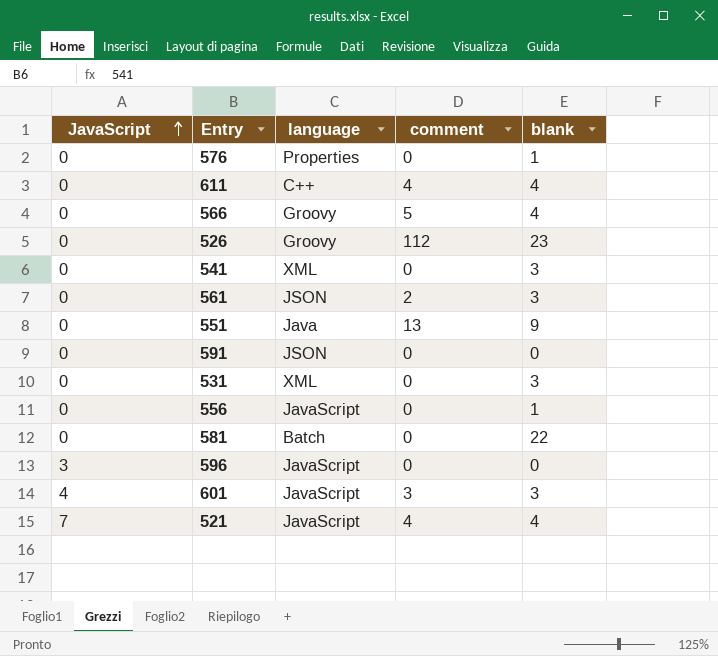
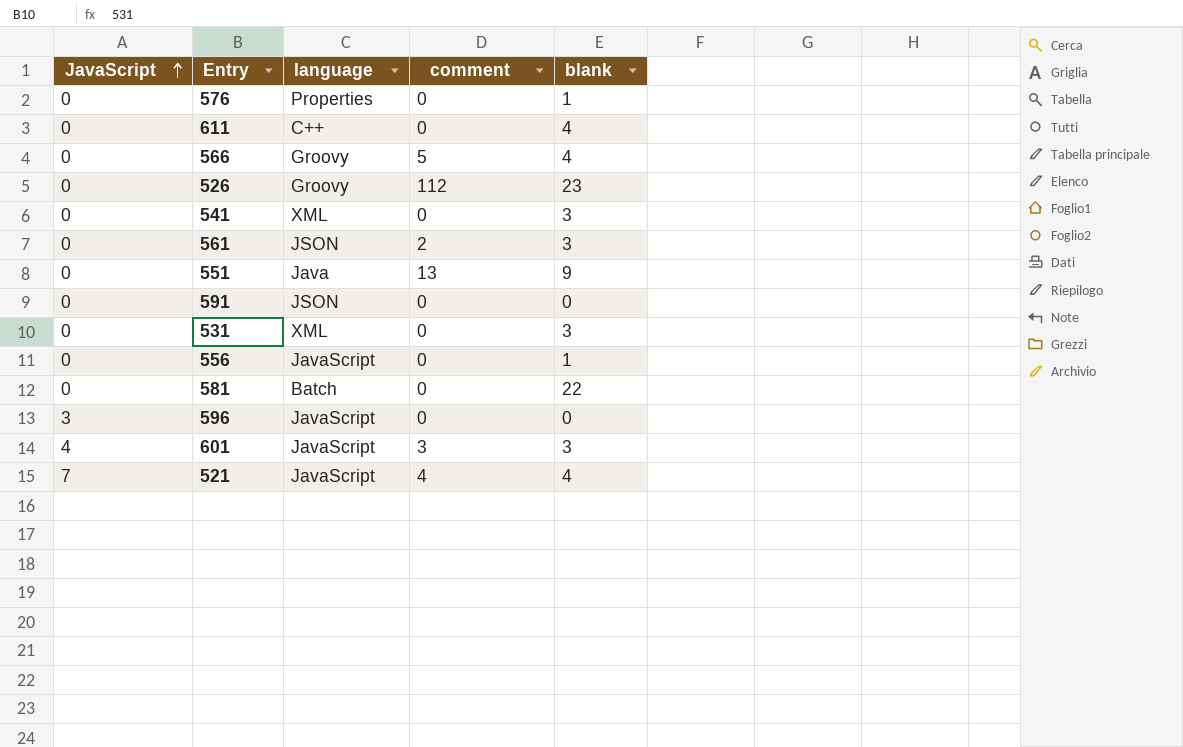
611 | comment: 4 -> 0

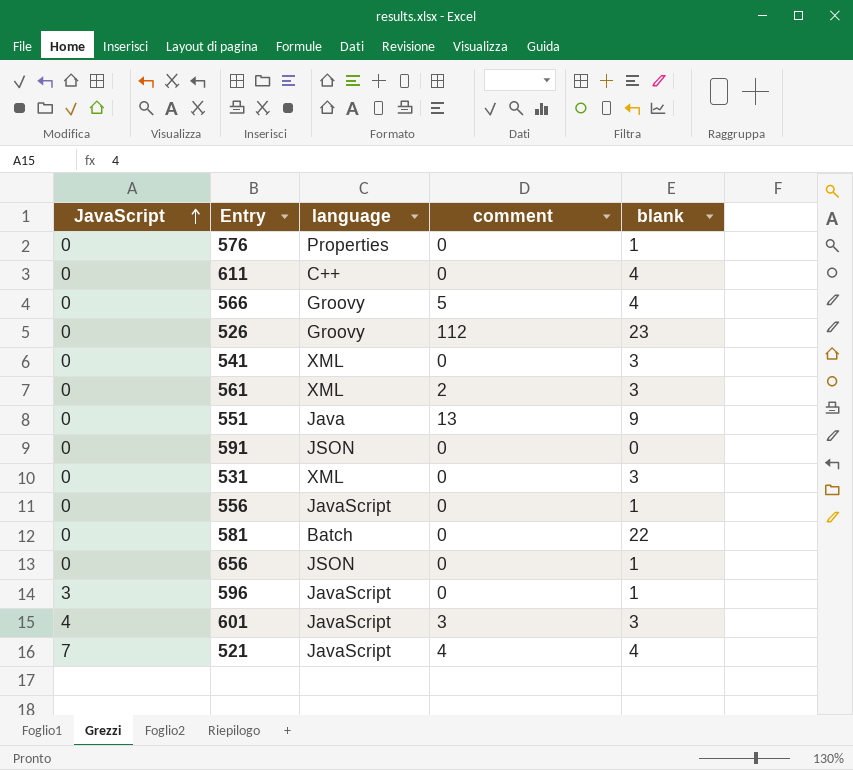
561 | language: JSON -> XML
row 656: none -> 0 | JSON | 0 | 1
596 | blank: 0 -> 1

